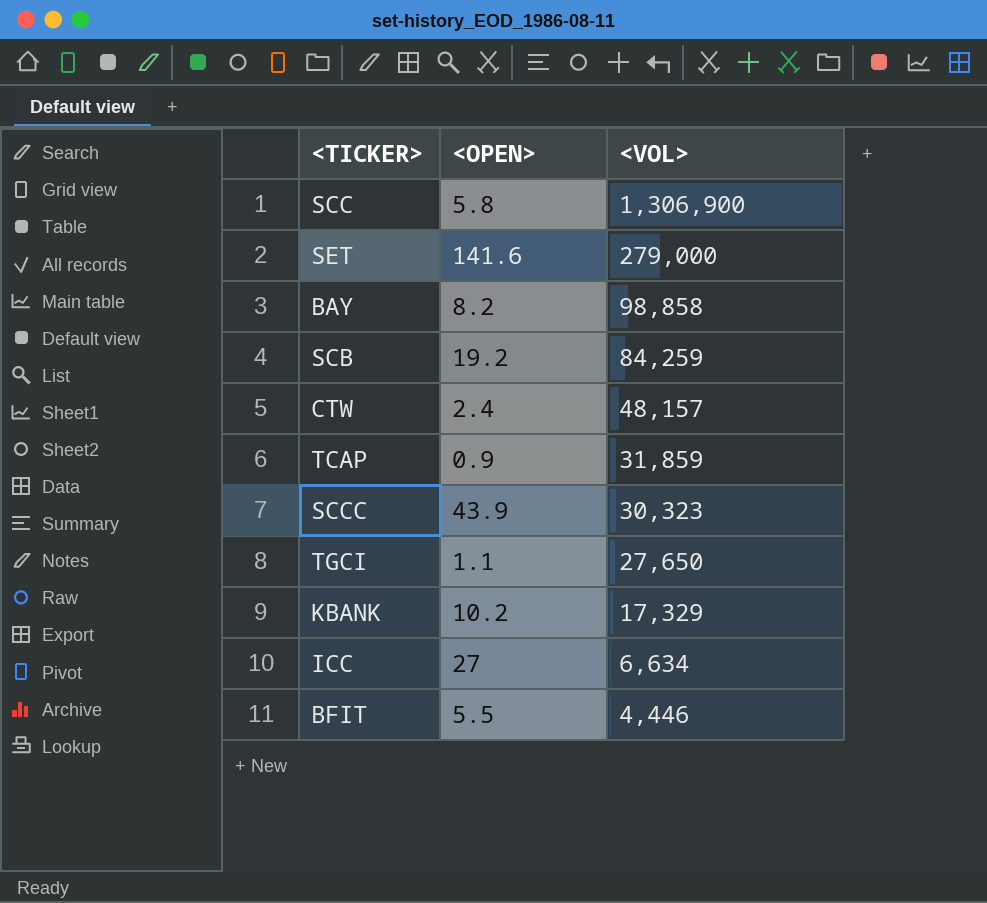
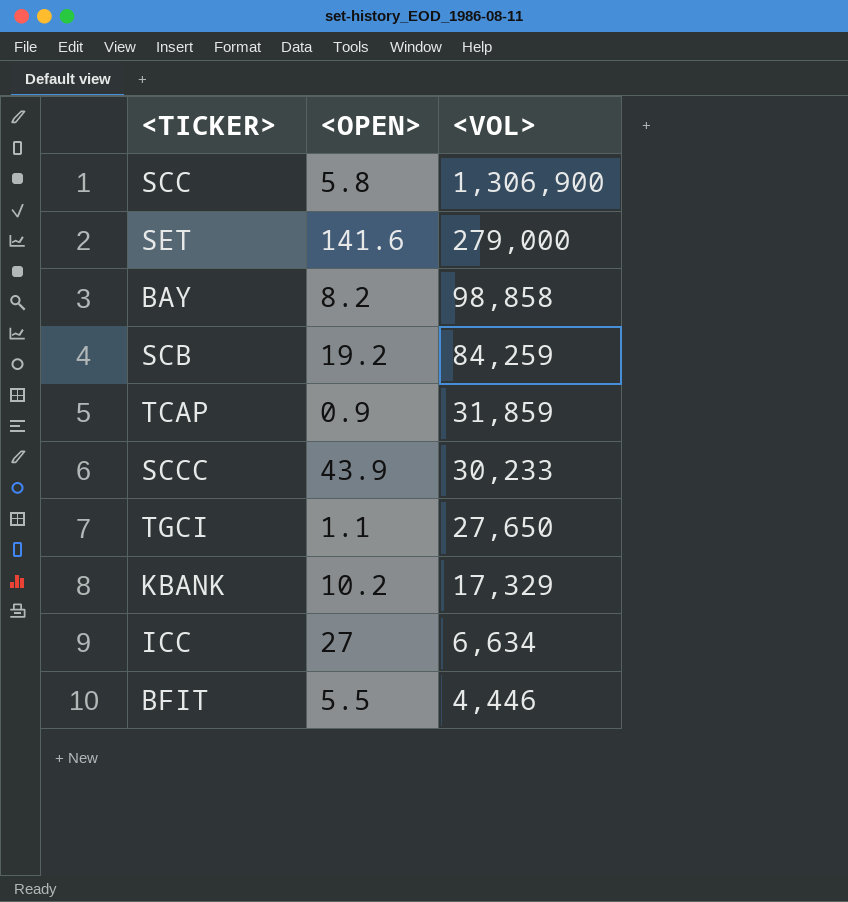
row CTW: 2.4 | 48,157 -> none
SCCC | <VOL>: 30,323 -> 30,233

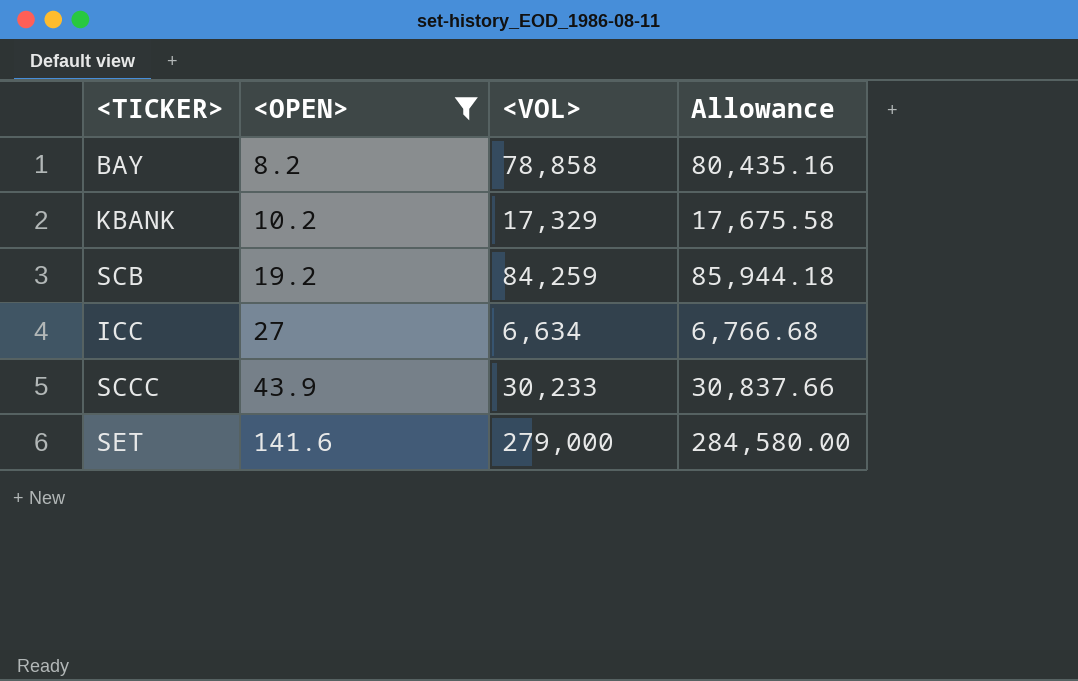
filter: none -> <OPEN> >= 8.2
row order: <VOL> descending -> <OPEN> ascending
column Allowance | formula: none -> [<VOL>] * 1.02
BAY | <VOL>: 98,858 -> 78,858

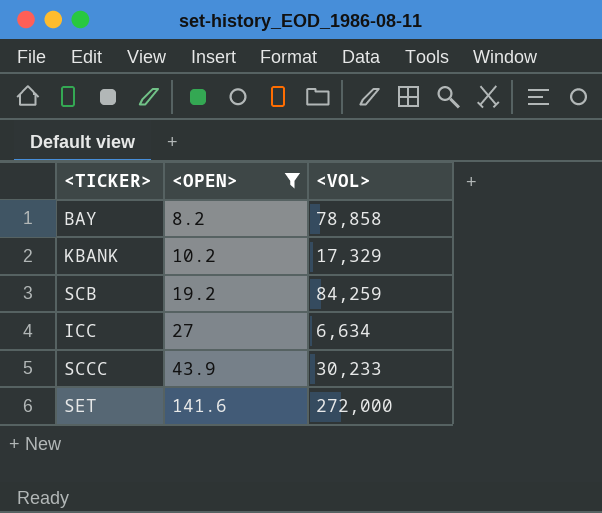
column Allowance | formula: [<VOL>] * 1.02 -> none
SET | <VOL>: 279,000 -> 272,000

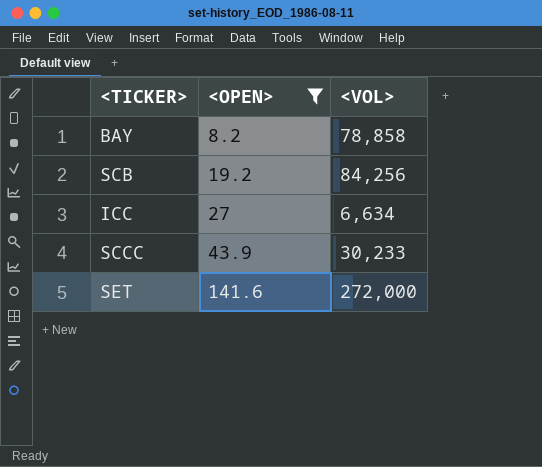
row KBANK: 10.2 | 17,329 -> none
SCB | <VOL>: 84,259 -> 84,256

